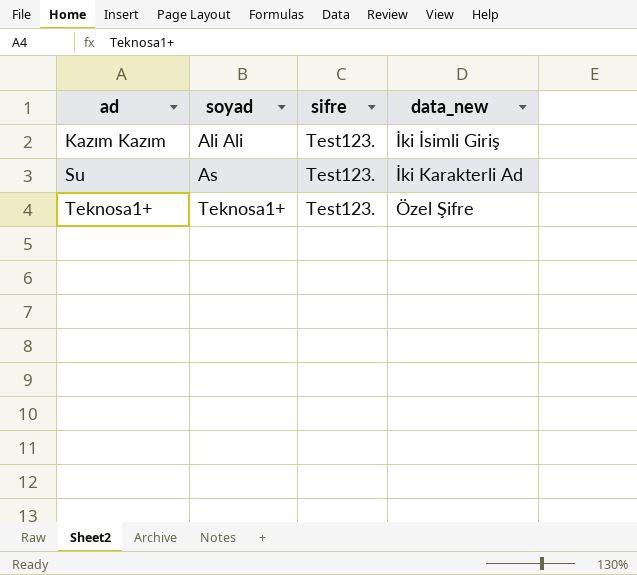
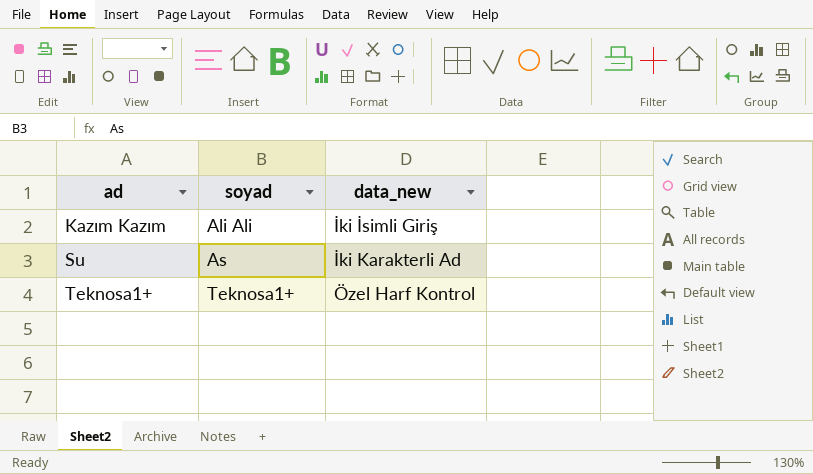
column sifre | position: 3 -> none
Teknosa1+ | data_new: Özel Şifre -> Özel Harf Kontrol

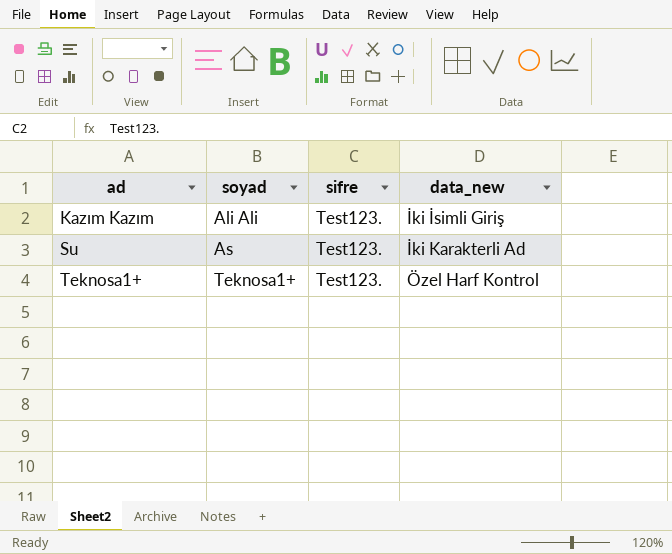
column sifre | position: none -> 3

